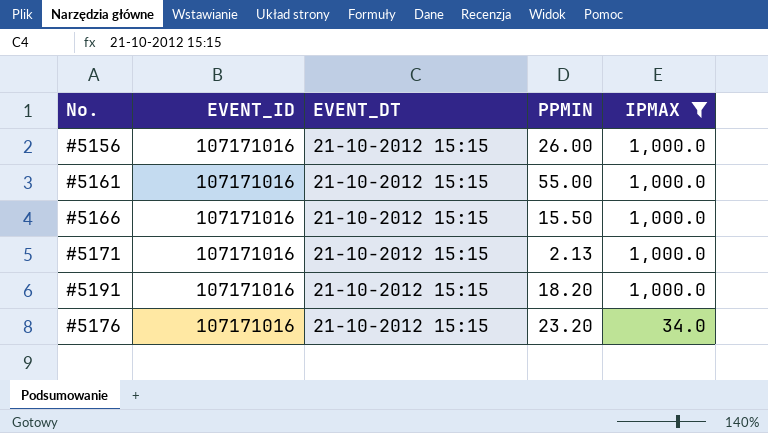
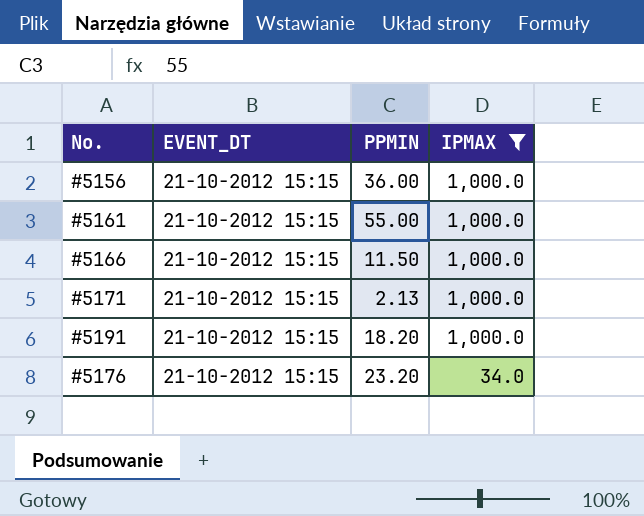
column EVENT_ID | position: 2 -> none
#5156 | PPMIN: 26.00 -> 36.00
#5166 | PPMIN: 15.50 -> 11.50

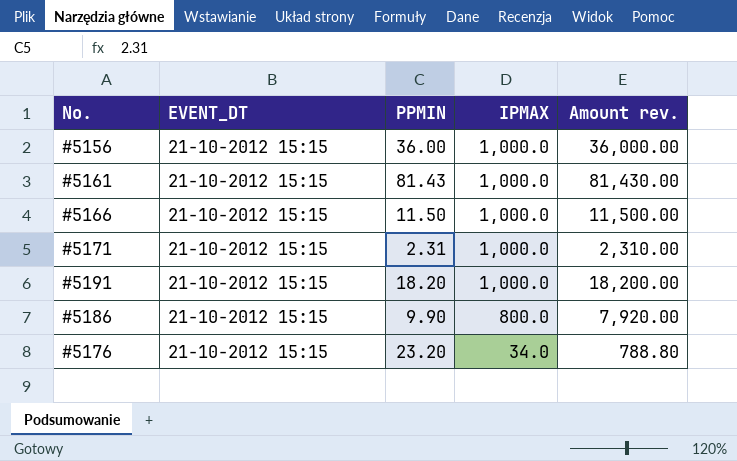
filter: IPMAX != 800.0 -> none
column Amount rev. | formula: none -> [PPMIN] * [IPMAX]
#5161 | PPMIN: 55.00 -> 81.43
#5171 | PPMIN: 2.13 -> 2.31

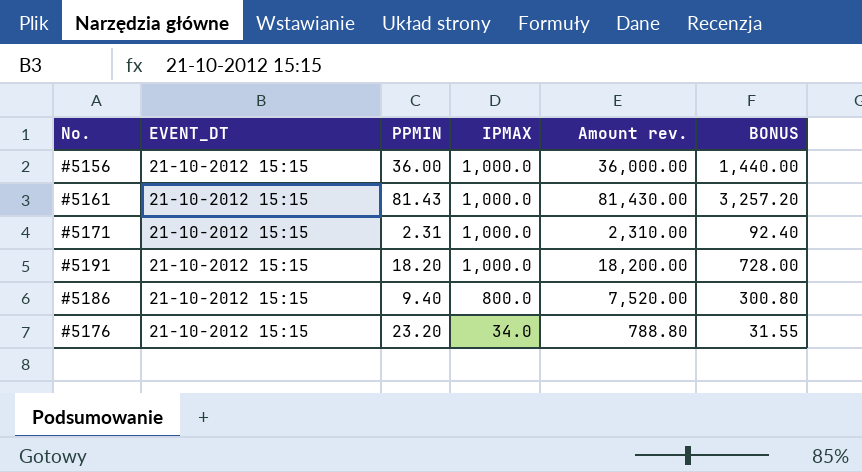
column BONUS | formula: none -> [Amount rev.] * 0.04
row #5166: 21-10-2012 15:15 | 11.50 | 1,000.0 | 11,500.00 -> none
#5186 | PPMIN: 9.90 -> 9.40
#5186 | Amount rev.: 7,920.00 -> 7,520.00

